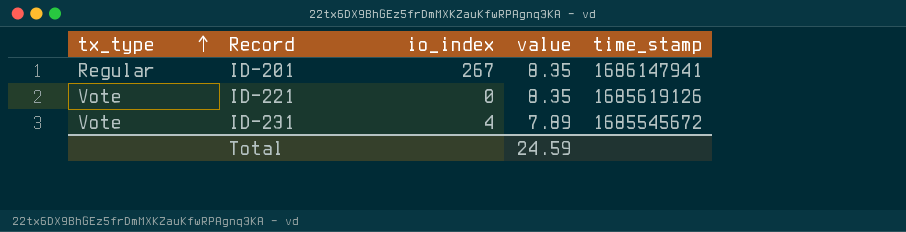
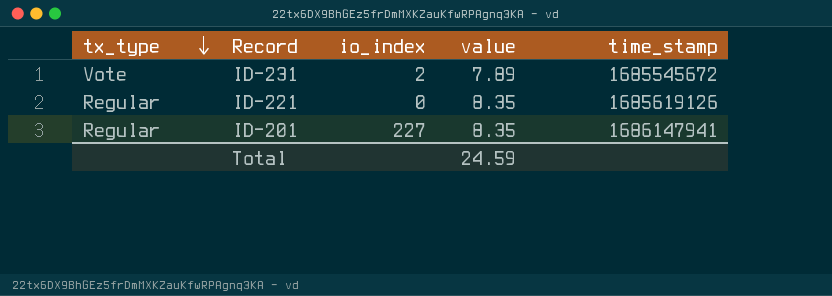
row order: tx_type ascending -> tx_type descending
ID-231 | io_index: 4 -> 2
ID-221 | tx_type: Vote -> Regular
ID-201 | io_index: 267 -> 227

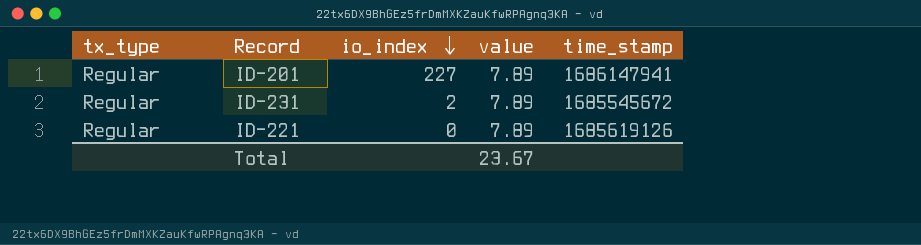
row order: tx_type descending -> io_index descending
ID-201 | value: 8.35 -> 7.89
ID-231 | tx_type: Vote -> Regular
ID-221 | value: 8.35 -> 7.89
Total | value: 24.59 -> 23.67

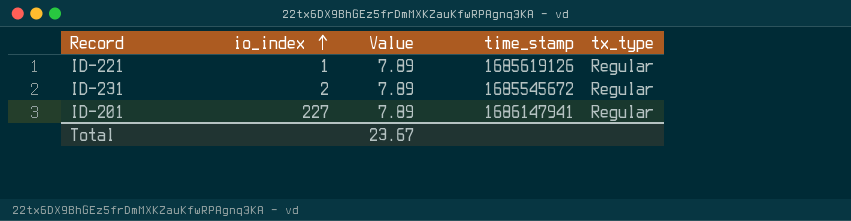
row order: io_index descending -> io_index ascending
column name: value -> Value
column tx_type | position: 1 -> 5
ID-221 | io_index: 0 -> 1

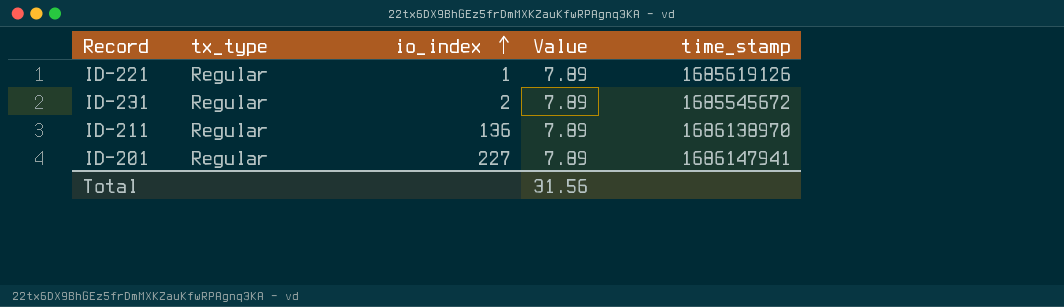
column tx_type | position: 5 -> 2
row ID-211: none -> Regular | 136 | 7.89 | 1686138970
Total | Value: 23.67 -> 31.56

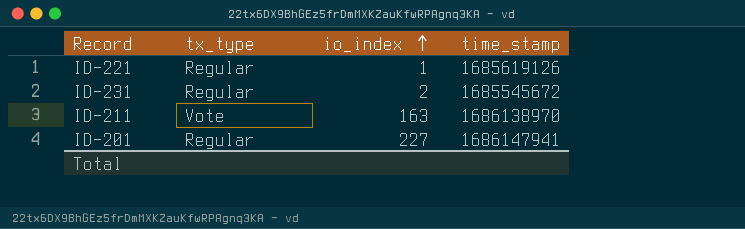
column Value | position: 4 -> none
ID-211 | tx_type: Regular -> Vote
ID-211 | io_index: 136 -> 163

